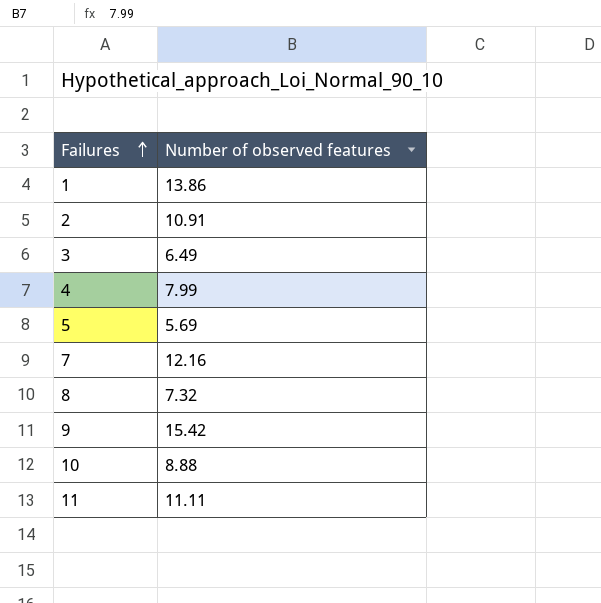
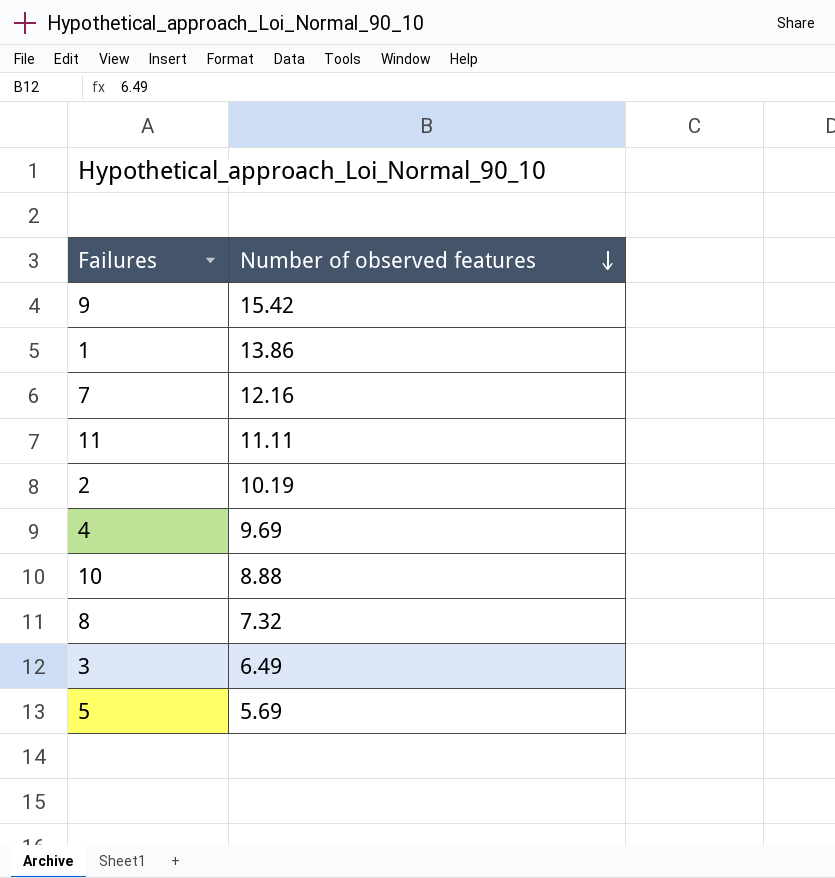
row order: Failures ascending -> Number of observed features descending
2 | Number of observed features: 10.91 -> 10.19
4 | Number of observed features: 7.99 -> 9.69

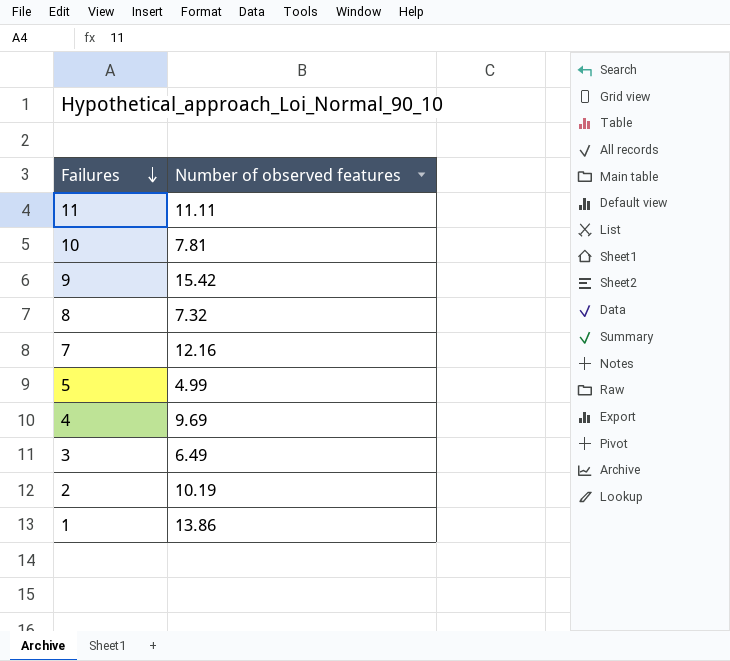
row order: Number of observed features descending -> Failures descending
10 | Number of observed features: 8.88 -> 7.81
5 | Number of observed features: 5.69 -> 4.99

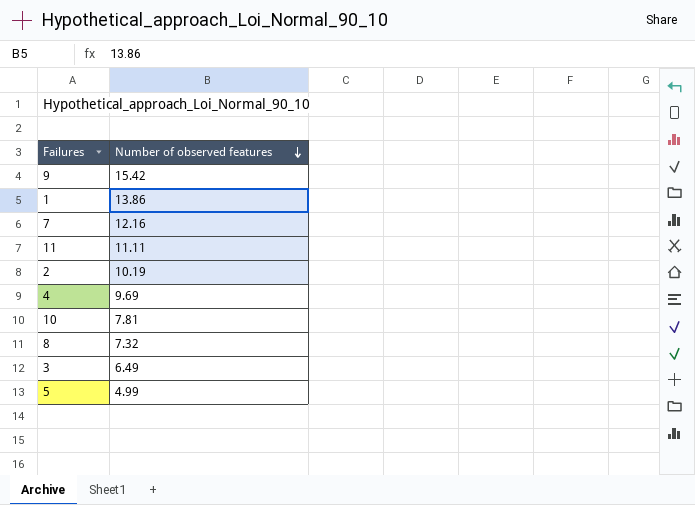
row order: Failures descending -> Number of observed features descending

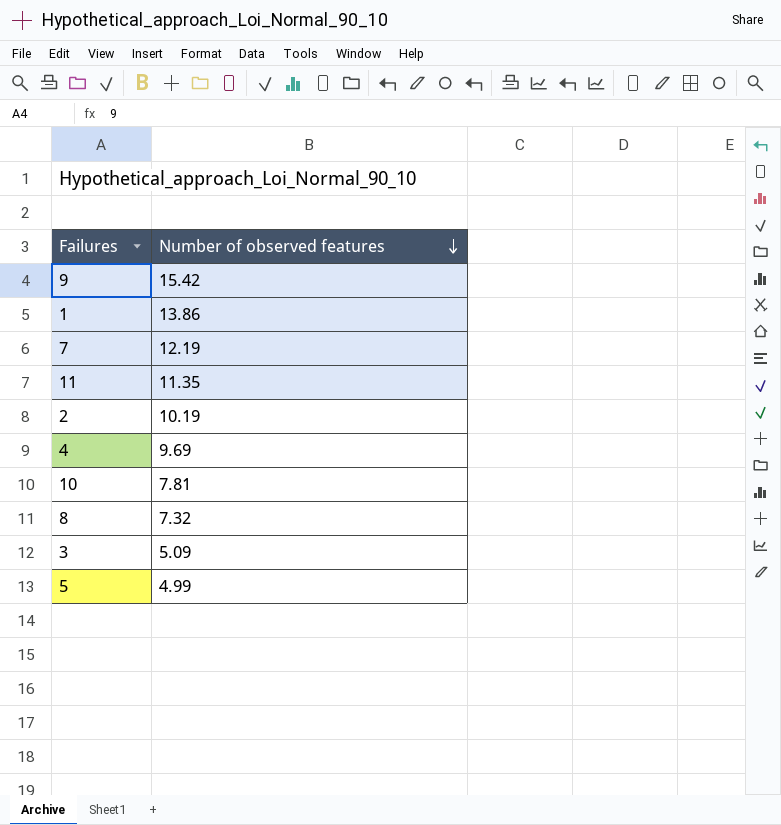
7 | Number of observed features: 12.16 -> 12.19
11 | Number of observed features: 11.11 -> 11.35
3 | Number of observed features: 6.49 -> 5.09

